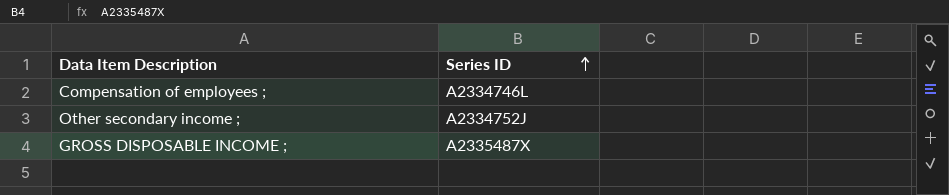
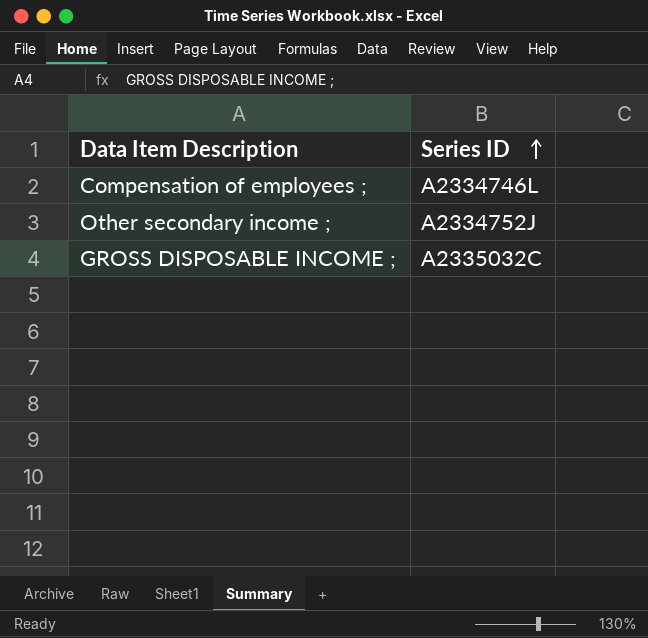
GROSS DISPOSABLE INCOME ; | Series ID: A2335487X -> A2335032C

